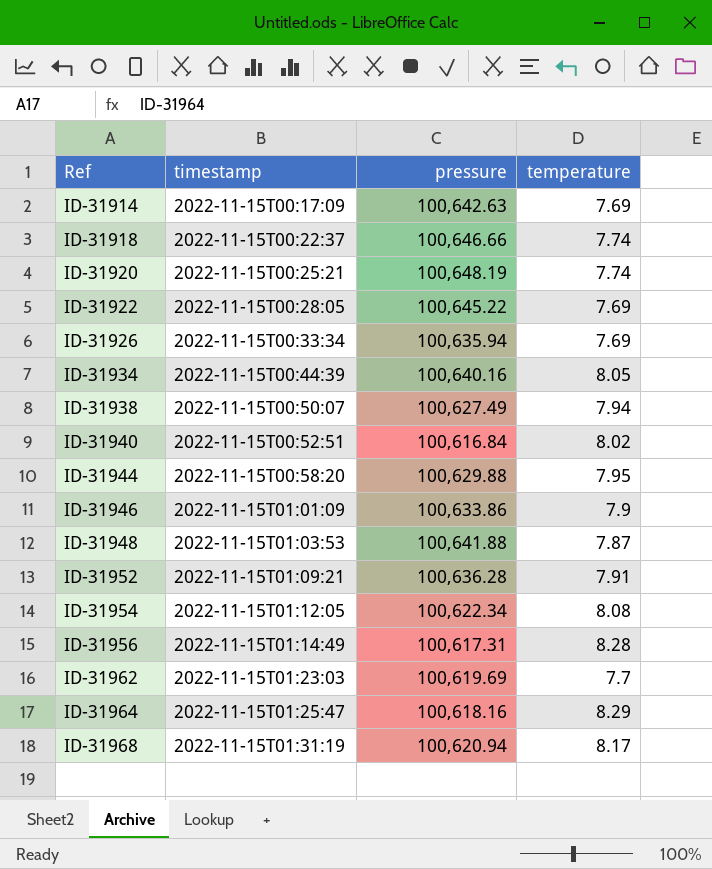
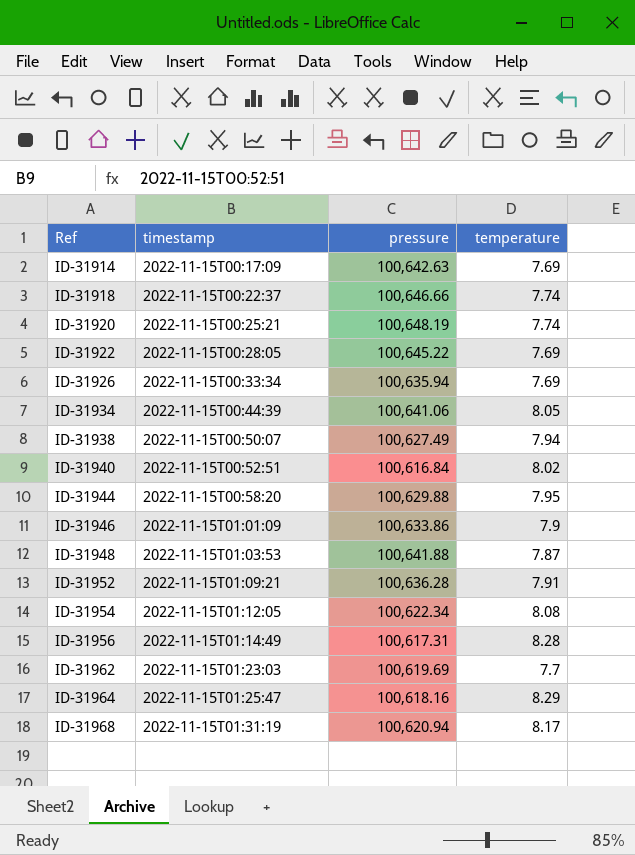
ID-31934 | pressure: 100,640.16 -> 100,641.06

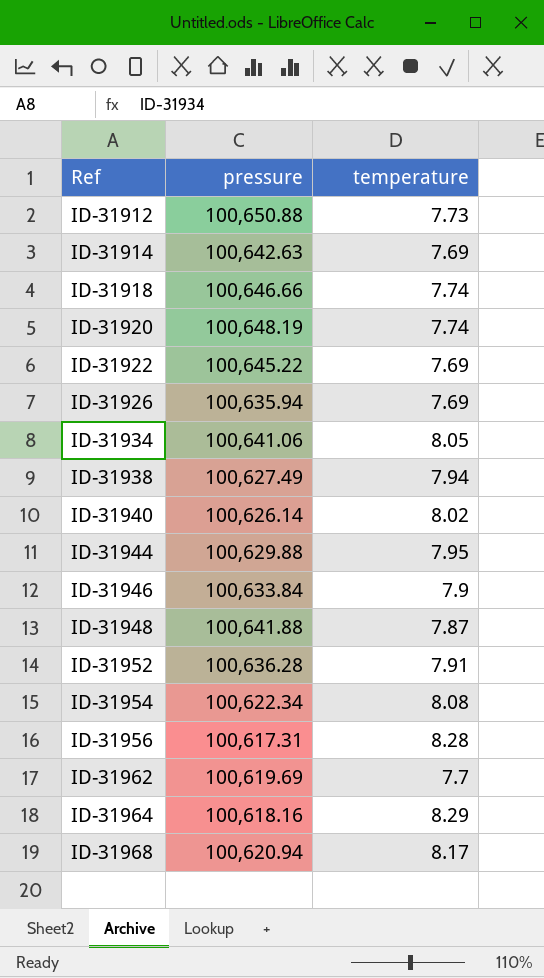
column timestamp | position: 2 -> none
row ID-31912: none -> 100,650.88 | 7.73
ID-31940 | pressure: 100,616.84 -> 100,626.14
ID-31946 | pressure: 100,633.86 -> 100,633.84

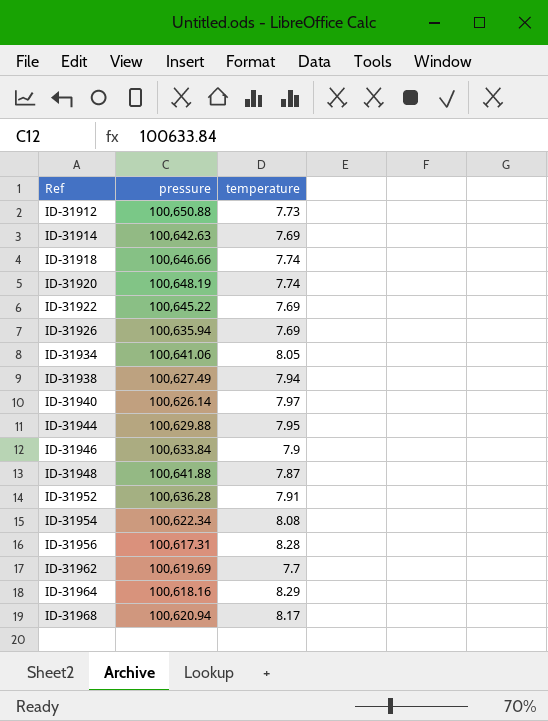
ID-31940 | temperature: 8.02 -> 7.97

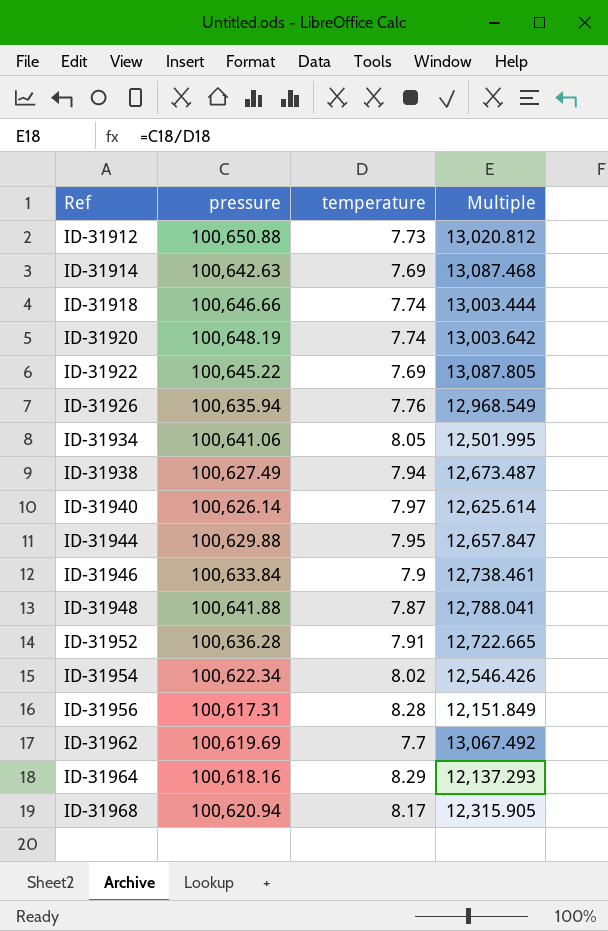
column Multiple | formula: none -> [pressure] / [temperature]
ID-31926 | temperature: 7.69 -> 7.76
ID-31954 | temperature: 8.08 -> 8.02

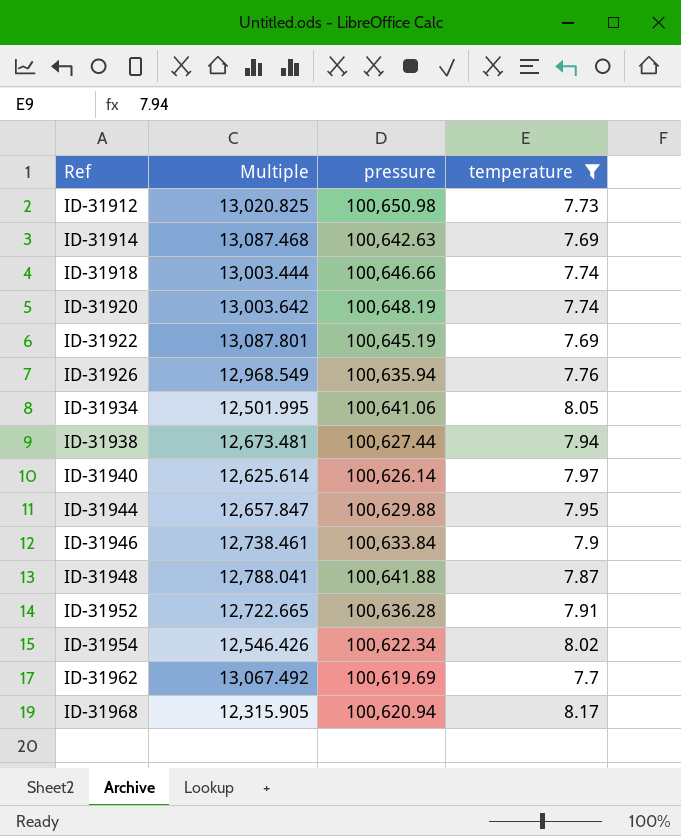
filter: none -> temperature <= 8.17
column Multiple | position: 4 -> 2
ID-31912 | Multiple: 13,020.812 -> 13,020.825
ID-31912 | pressure: 100,650.88 -> 100,650.98
ID-31922 | Multiple: 13,087.805 -> 13,087.801
ID-31922 | pressure: 100,645.22 -> 100,645.19
ID-31938 | Multiple: 12,673.487 -> 12,673.481
ID-31938 | pressure: 100,627.49 -> 100,627.44

